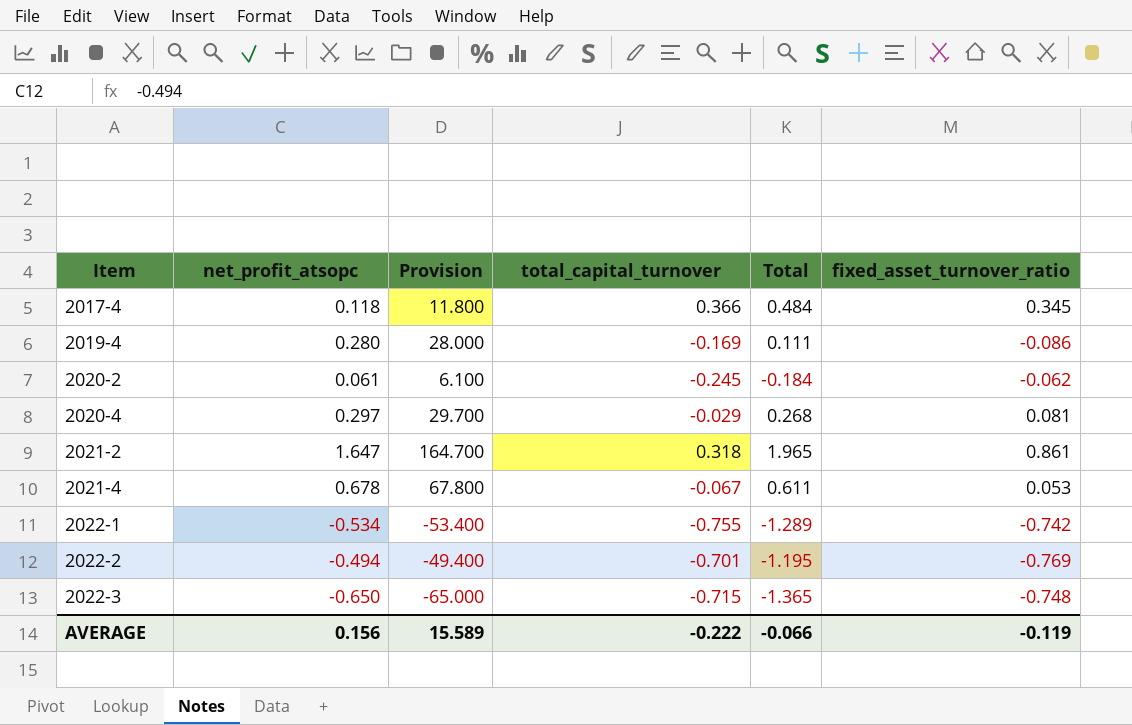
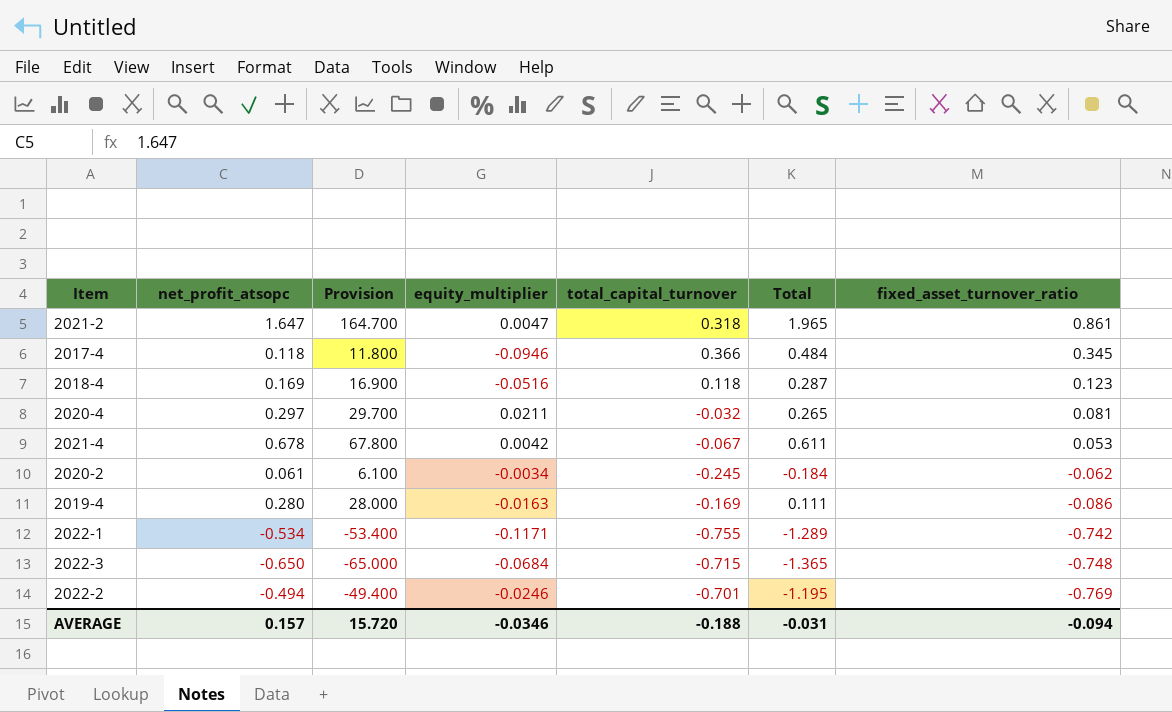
row order: Item ascending -> fixed_asset_turnover_ratio descending
column equity_multiplier | position: none -> 4
row 2018-4: none -> 0.169 | 16.900 | -0.0516 | 0.118 | 0.287 | 0.123
2020-4 | total_capital_turnover: -0.029 -> -0.032
2020-4 | Total: 0.268 -> 0.265
AVERAGE | net_profit_atsopc: 0.156 -> 0.157
AVERAGE | Provision: 15.589 -> 15.720
AVERAGE | total_capital_turnover: -0.222 -> -0.188
AVERAGE | Total: -0.066 -> -0.031
AVERAGE | fixed_asset_turnover_ratio: -0.119 -> -0.094

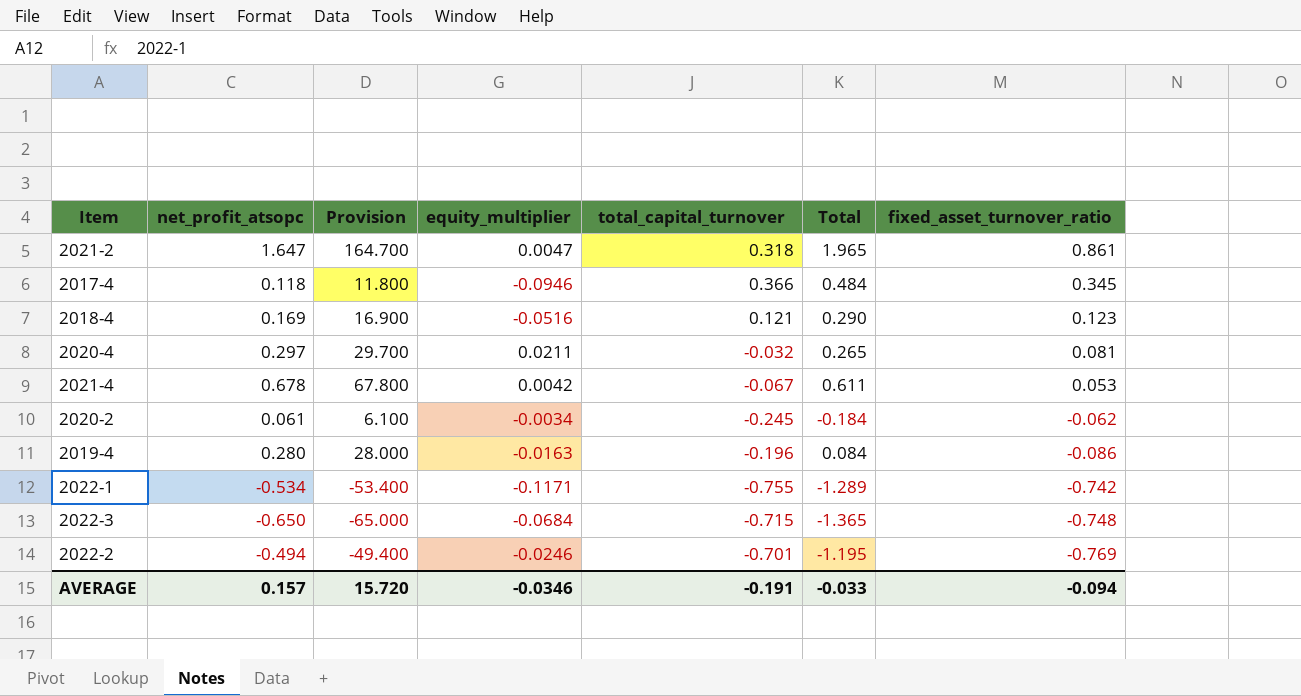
2018-4 | total_capital_turnover: 0.118 -> 0.121
2018-4 | Total: 0.287 -> 0.290
2019-4 | total_capital_turnover: -0.169 -> -0.196
2019-4 | Total: 0.111 -> 0.084
AVERAGE | total_capital_turnover: -0.188 -> -0.191
AVERAGE | Total: -0.031 -> -0.033

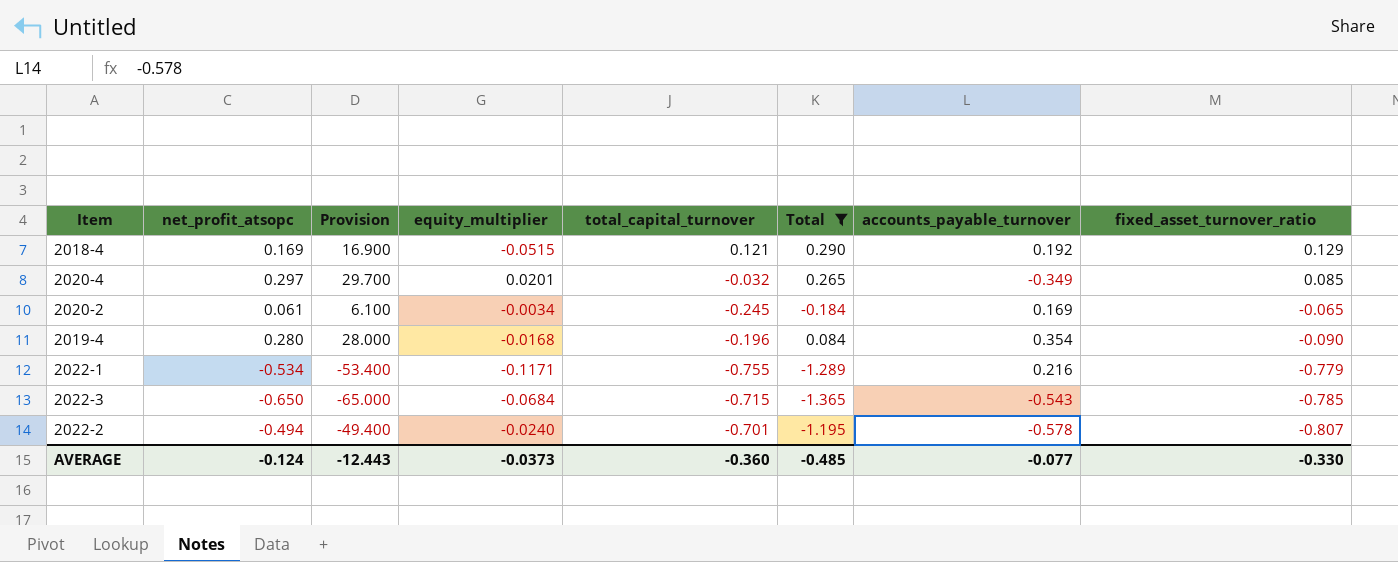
filter: none -> Total <= 0.290
column accounts_payable_turnover | position: none -> 7
2018-4 | equity_multiplier: -0.0516 -> -0.0515
2018-4 | fixed_asset_turnover_ratio: 0.123 -> 0.129
2020-4 | equity_multiplier: 0.0211 -> 0.0201
2020-4 | fixed_asset_turnover_ratio: 0.081 -> 0.085
2020-2 | fixed_asset_turnover_ratio: -0.062 -> -0.065
2019-4 | equity_multiplier: -0.0163 -> -0.0168
2019-4 | fixed_asset_turnover_ratio: -0.086 -> -0.090
2022-1 | fixed_asset_turnover_ratio: -0.742 -> -0.779
2022-3 | fixed_asset_turnover_ratio: -0.748 -> -0.785
2022-2 | equity_multiplier: -0.0246 -> -0.0240
2022-2 | fixed_asset_turnover_ratio: -0.769 -> -0.807
AVERAGE | net_profit_atsopc: 0.157 -> -0.124
AVERAGE | Provision: 15.720 -> -12.443
AVERAGE | equity_multiplier: -0.0346 -> -0.0373
AVERAGE | total_capital_turnover: -0.191 -> -0.360
AVERAGE | Total: -0.033 -> -0.485
AVERAGE | fixed_asset_turnover_ratio: -0.094 -> -0.330

